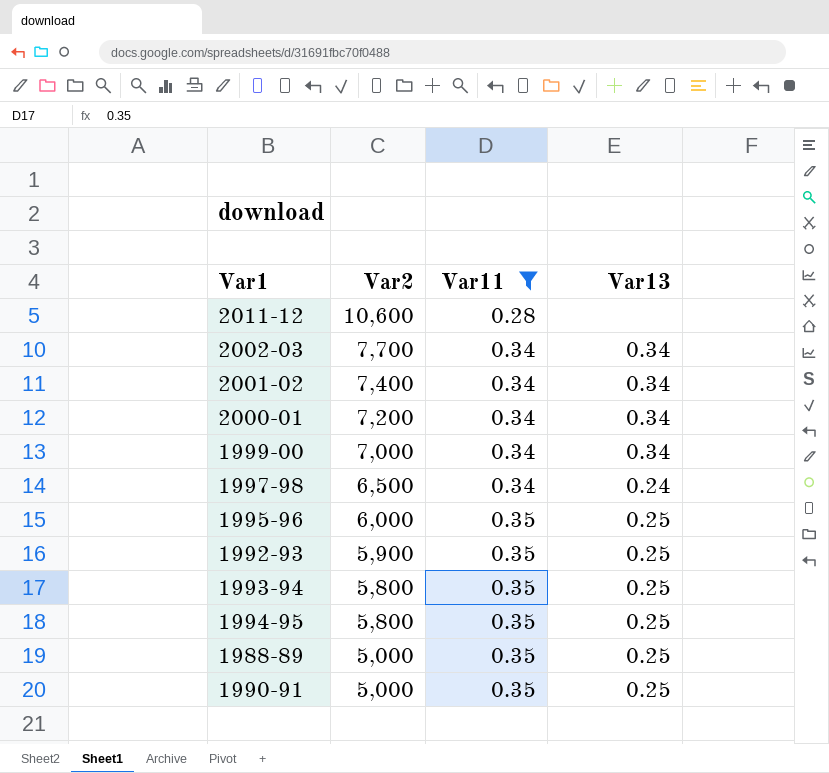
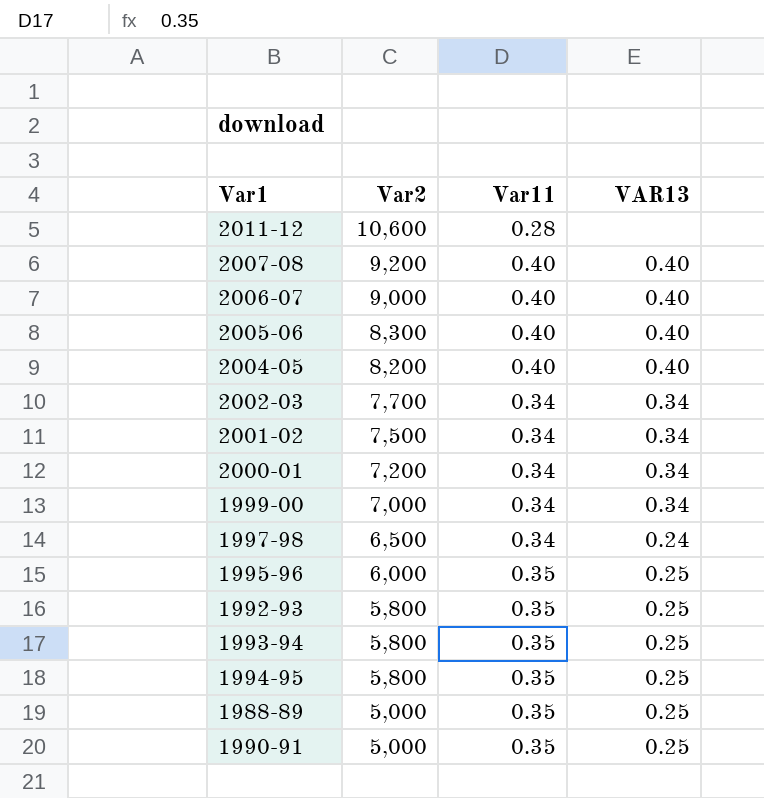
filter: Var11 != 0.40 -> none
column name: Var13 -> VAR13
2001-02 | Var2: 7,400 -> 7,500
1992-93 | Var2: 5,900 -> 5,800

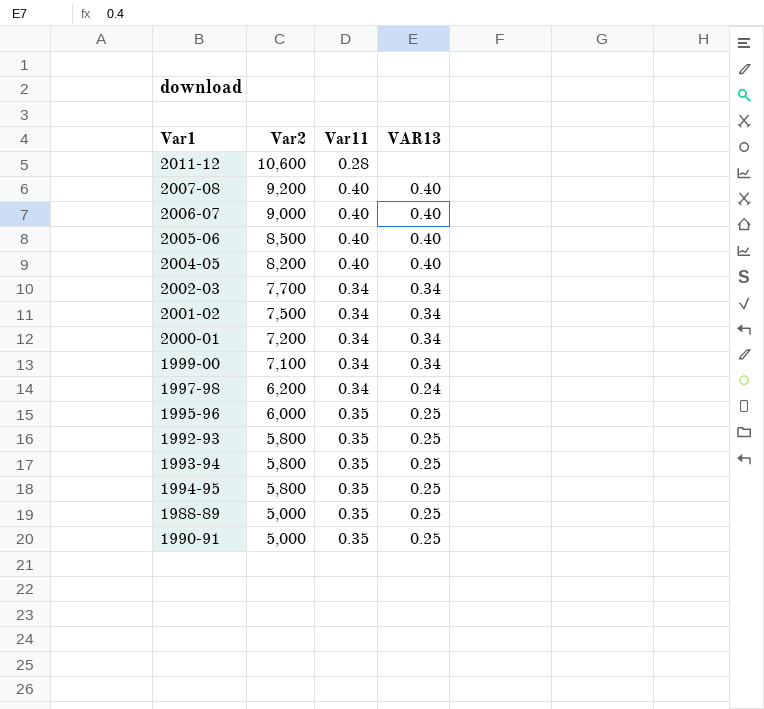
2005-06 | Var2: 8,300 -> 8,500
1999-00 | Var2: 7,000 -> 7,100
1997-98 | Var2: 6,500 -> 6,200

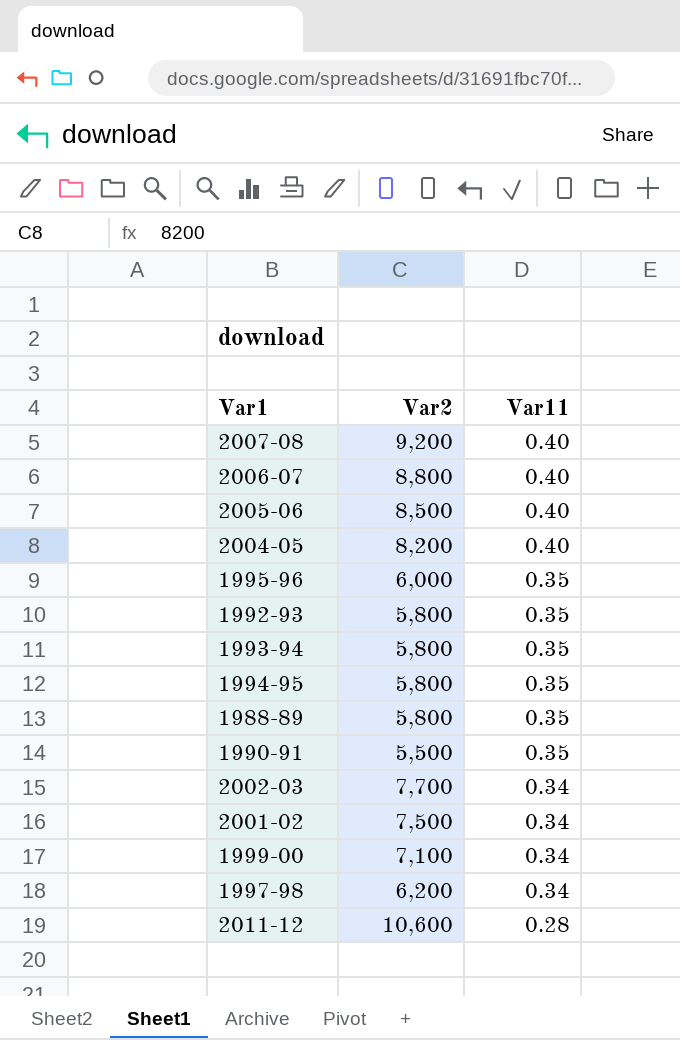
row order: Var2 descending -> Var11 descending
column VAR13 | position: 4 -> none
row 2000-01: 7,200 | 0.34 | 0.34 -> none
2006-07 | Var2: 9,000 -> 8,800
1988-89 | Var2: 5,000 -> 5,800
1990-91 | Var2: 5,000 -> 5,500

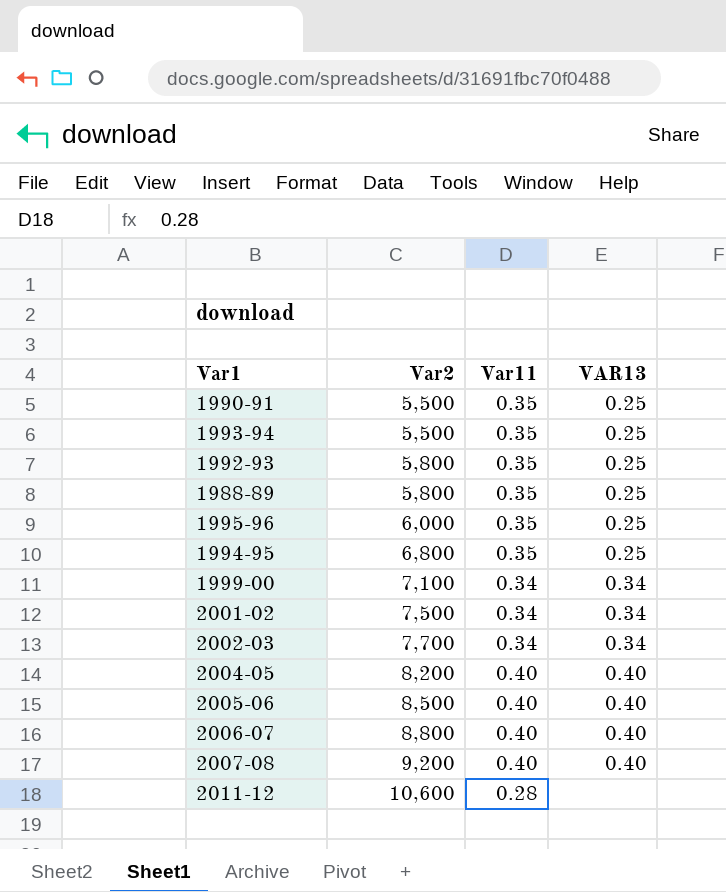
row order: Var11 descending -> Var2 ascending
column VAR13 | position: none -> 4
row 1997-98: 6,200 | 0.34 -> none
1993-94 | Var2: 5,800 -> 5,500
1994-95 | Var2: 5,800 -> 6,800

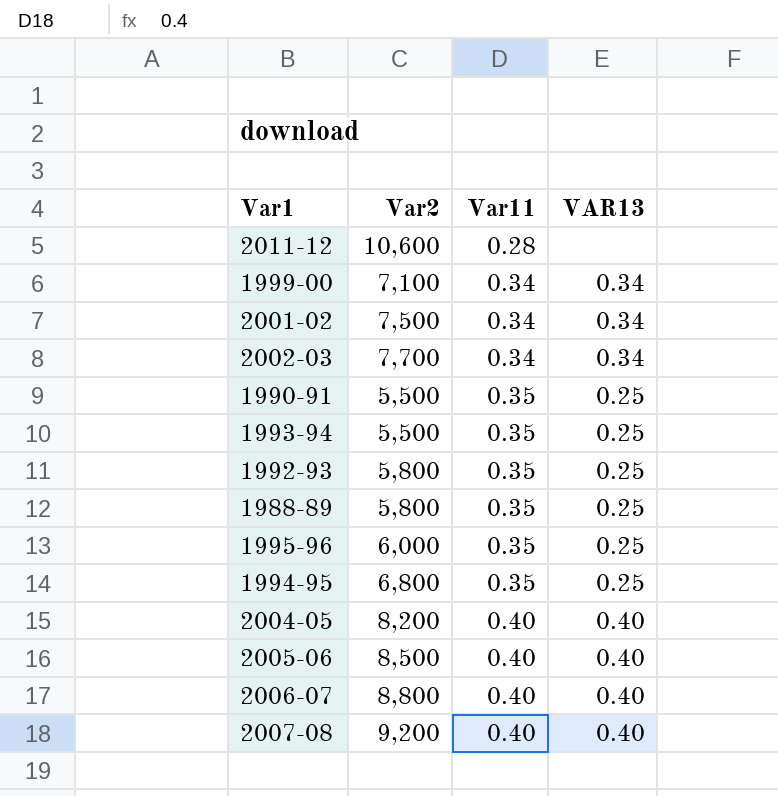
row order: Var2 ascending -> Var11 ascending

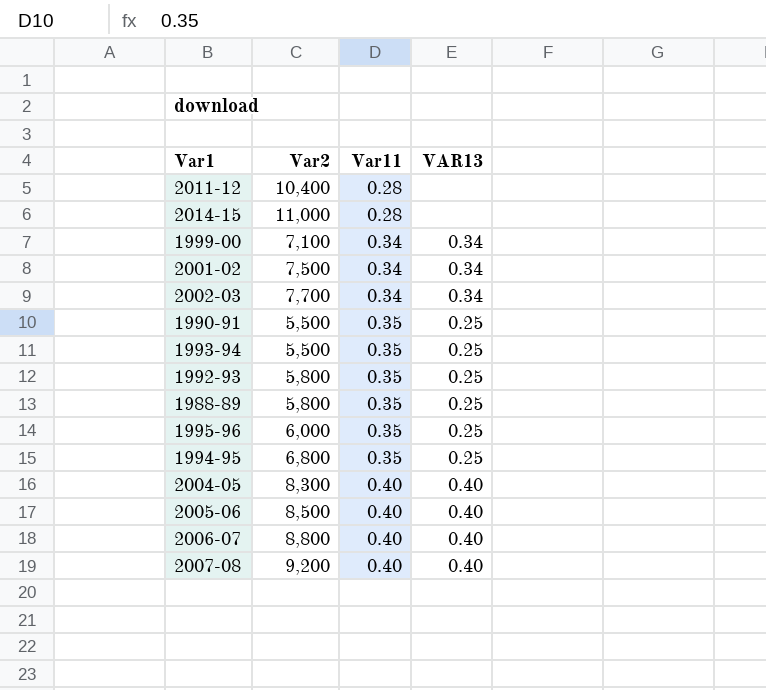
2011-12 | Var2: 10,600 -> 10,400
row 2014-15: none -> 11,000 | 0.28 | none
2004-05 | Var2: 8,200 -> 8,300

